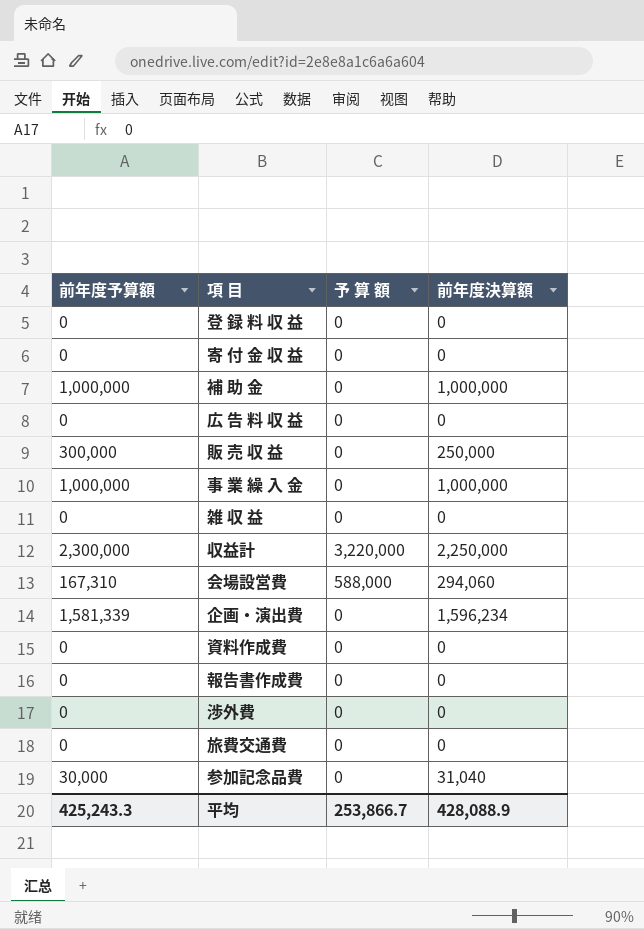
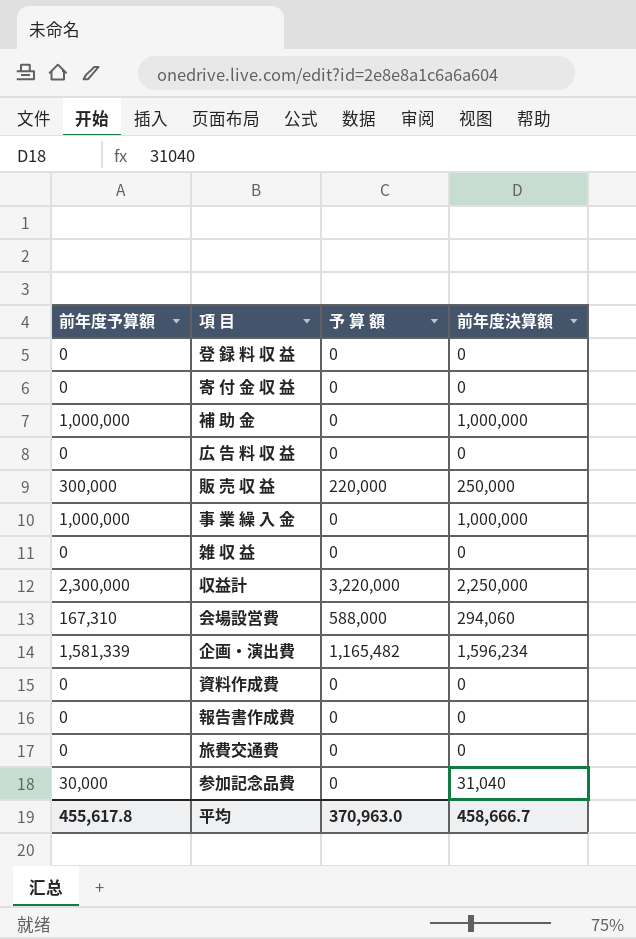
row 渉外費: 0 | 0 | 0 -> none
販 売 収 益 | 予 算 額: 0 -> 220,000
企画・演出費 | 予 算 額: 0 -> 1,165,482
平均 | 前年度予算額: 425,243.3 -> 455,617.8
平均 | 予 算 額: 253,866.7 -> 370,963.0
平均 | 前年度決算額: 428,088.9 -> 458,666.7

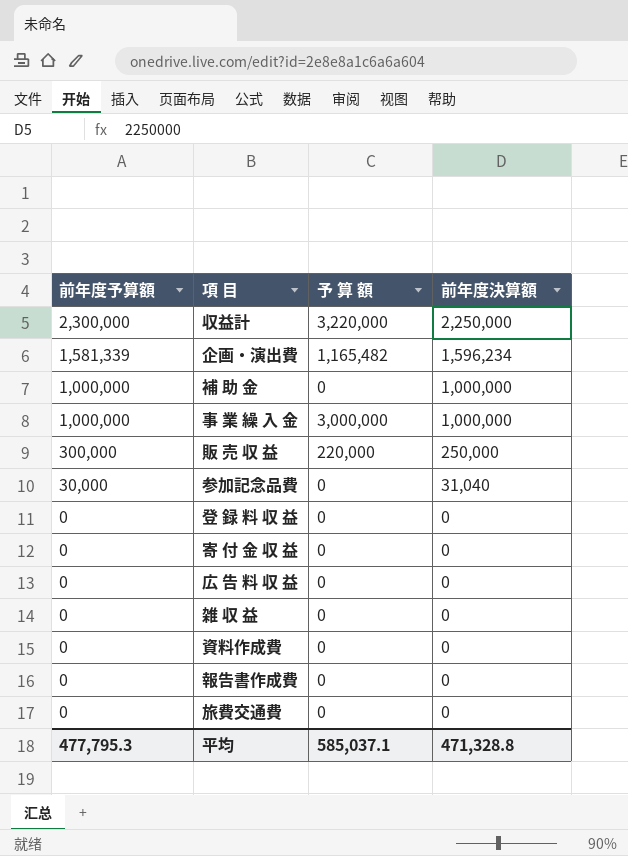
row order: none -> 前年度予算額 descending
row 会場設営費: 167,310 | 588,000 | 294,060 -> none
事 業 繰 入 金 | 予 算 額: 0 -> 3,000,000
平均 | 前年度予算額: 455,617.8 -> 477,795.3
平均 | 予 算 額: 370,963.0 -> 585,037.1
平均 | 前年度決算額: 458,666.7 -> 471,328.8

